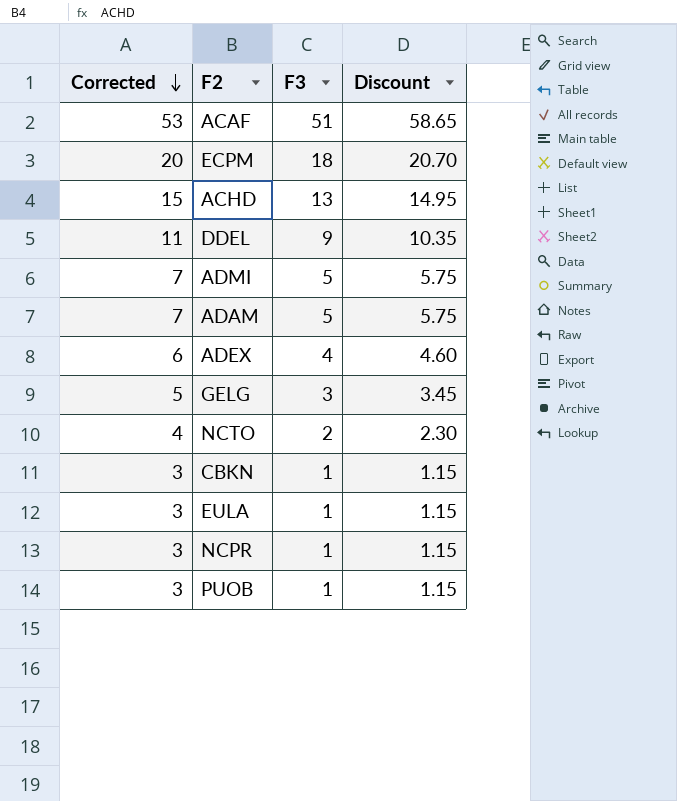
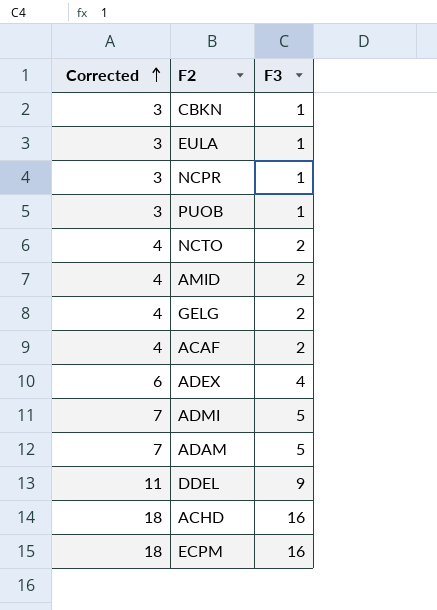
row order: Corrected descending -> Corrected ascending
column Discount | formula: [F3] * 1.15 -> none
row AMID: none -> 4 | 2
GELG | Corrected: 5 -> 4
GELG | F3: 3 -> 2
ACAF | Corrected: 53 -> 4
ACAF | F3: 51 -> 2
ACHD | Corrected: 15 -> 18
ACHD | F3: 13 -> 16
ECPM | Corrected: 20 -> 18
ECPM | F3: 18 -> 16

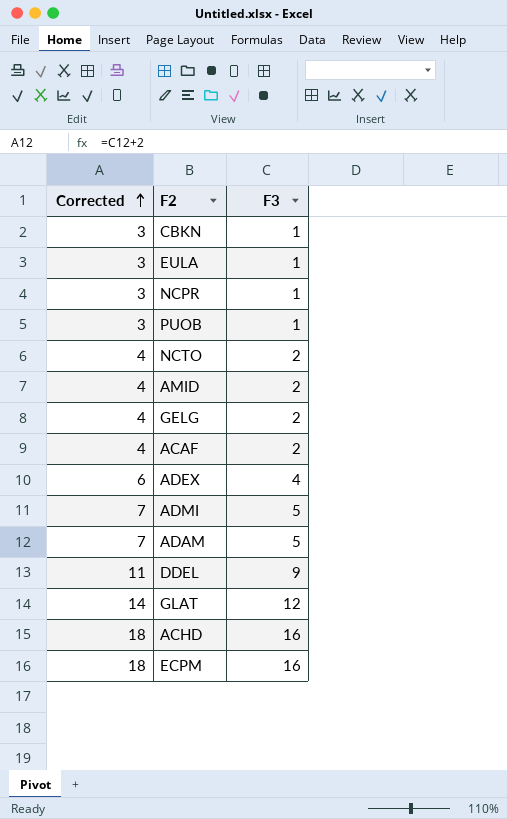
row GLAT: none -> 14 | 12

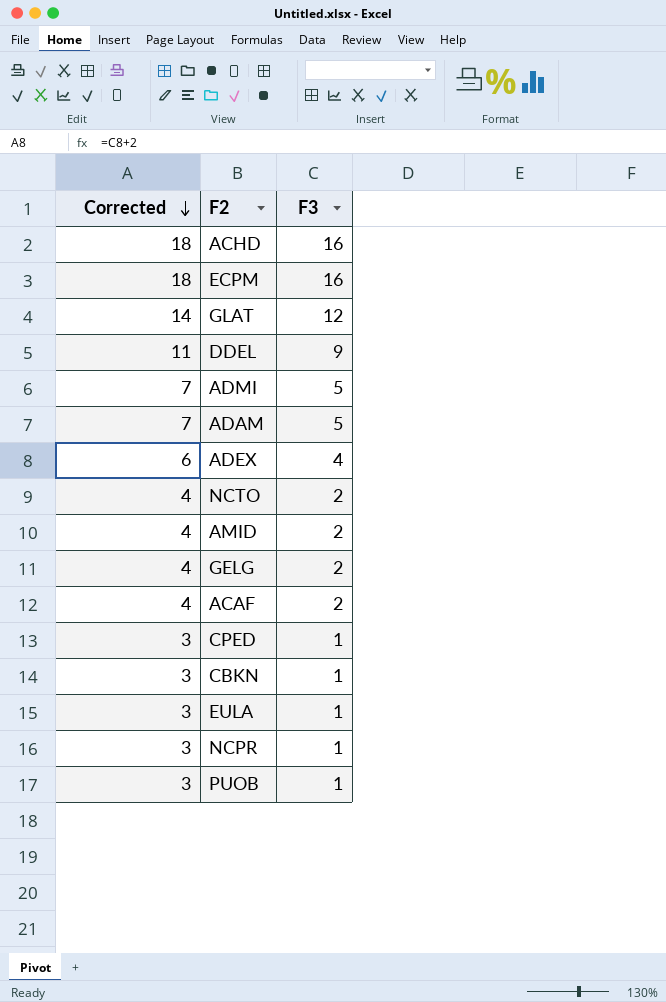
row order: Corrected ascending -> Corrected descending
row CPED: none -> 3 | 1

